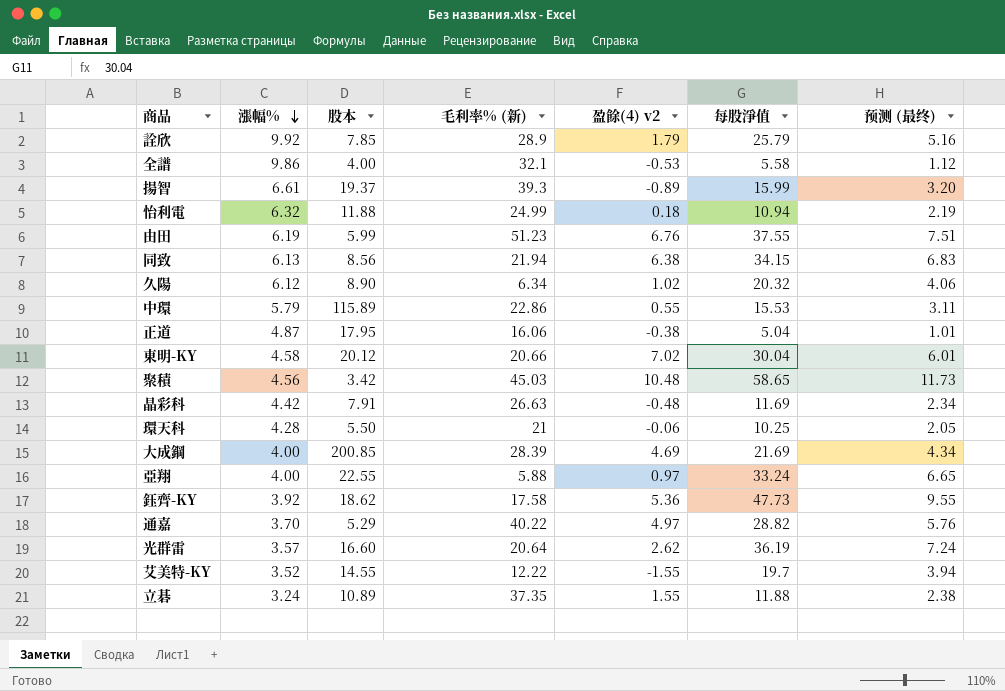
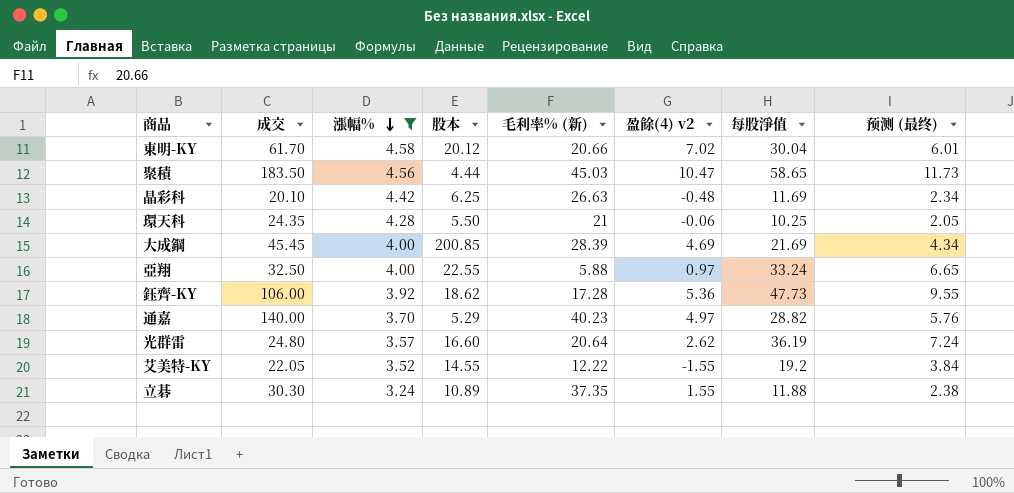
filter: none -> 漲幅% <= 4.58
column 成交 | position: none -> 2
聚積 | 股本: 3.42 -> 4.44
聚積 | 盈餘(4) v2: 10.48 -> 10.47
晶彩科 | 股本: 7.91 -> 6.25
鈺齊-KY | 毛利率% (新): 17.58 -> 17.28
通嘉 | 毛利率% (新): 40.22 -> 40.23
艾美特-KY | 每股淨值: 19.7 -> 19.2
艾美特-KY | 预测 (最终): 3.94 -> 3.84

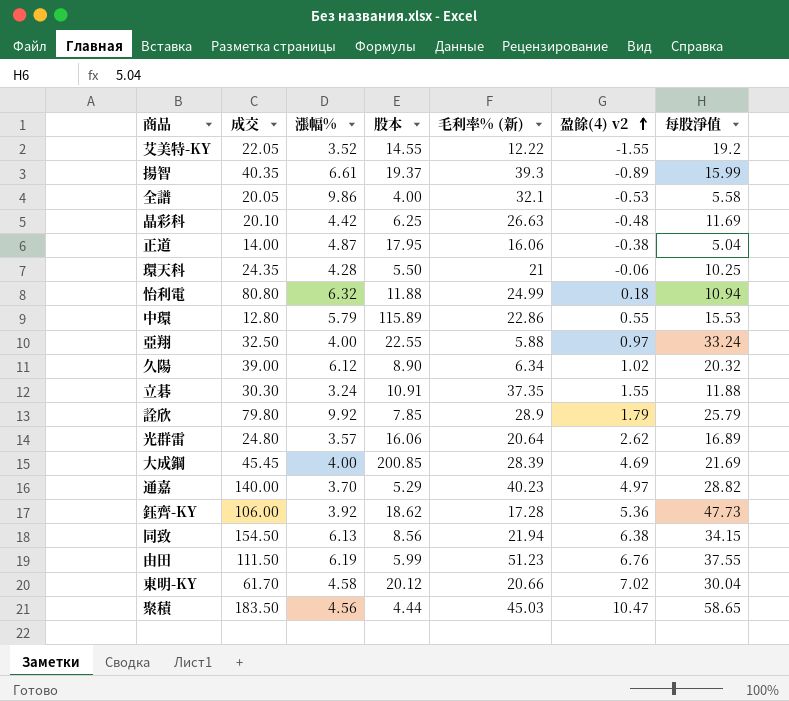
filter: 漲幅% <= 4.58 -> none
row order: 漲幅% descending -> 盈餘(4) v2 ascending
column 预测 (最终) | formula: [每股淨值] * 0.2 -> none
立碁 | 股本: 10.89 -> 10.91
光群雷 | 股本: 16.60 -> 16.06
光群雷 | 每股淨值: 36.19 -> 16.89

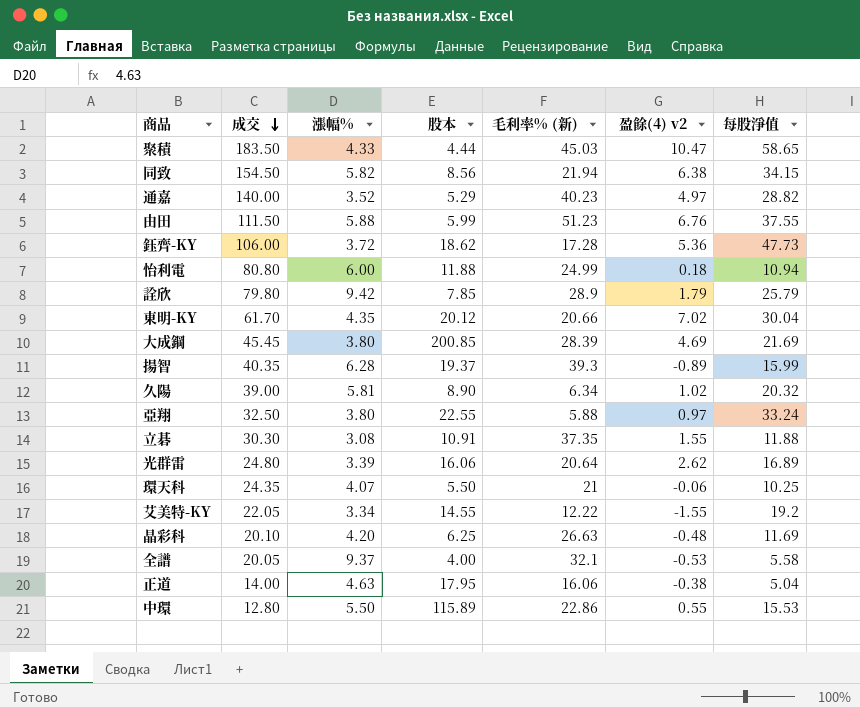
row order: 盈餘(4) v2 ascending -> 成交 descending
聚積 | 漲幅%: 4.56 -> 4.33
同致 | 漲幅%: 6.13 -> 5.82
通嘉 | 漲幅%: 3.70 -> 3.52
由田 | 漲幅%: 6.19 -> 5.88
鈺齊-KY | 漲幅%: 3.92 -> 3.72
怡利電 | 漲幅%: 6.32 -> 6.00
詮欣 | 漲幅%: 9.92 -> 9.42
東明-KY | 漲幅%: 4.58 -> 4.35
大成鋼 | 漲幅%: 4.00 -> 3.80
揚智 | 漲幅%: 6.61 -> 6.28
久陽 | 漲幅%: 6.12 -> 5.81
亞翔 | 漲幅%: 4.00 -> 3.80
立碁 | 漲幅%: 3.24 -> 3.08
光群雷 | 漲幅%: 3.57 -> 3.39
環天科 | 漲幅%: 4.28 -> 4.07
艾美特-KY | 漲幅%: 3.52 -> 3.34
晶彩科 | 漲幅%: 4.42 -> 4.20
全譜 | 漲幅%: 9.86 -> 9.37
正道 | 漲幅%: 4.87 -> 4.63
中環 | 漲幅%: 5.79 -> 5.50

